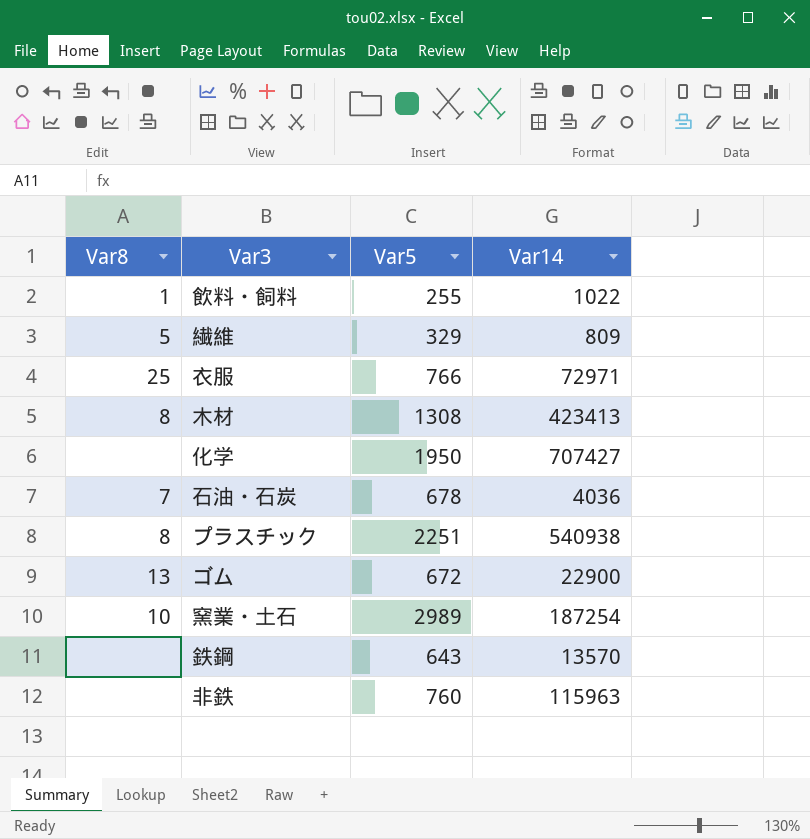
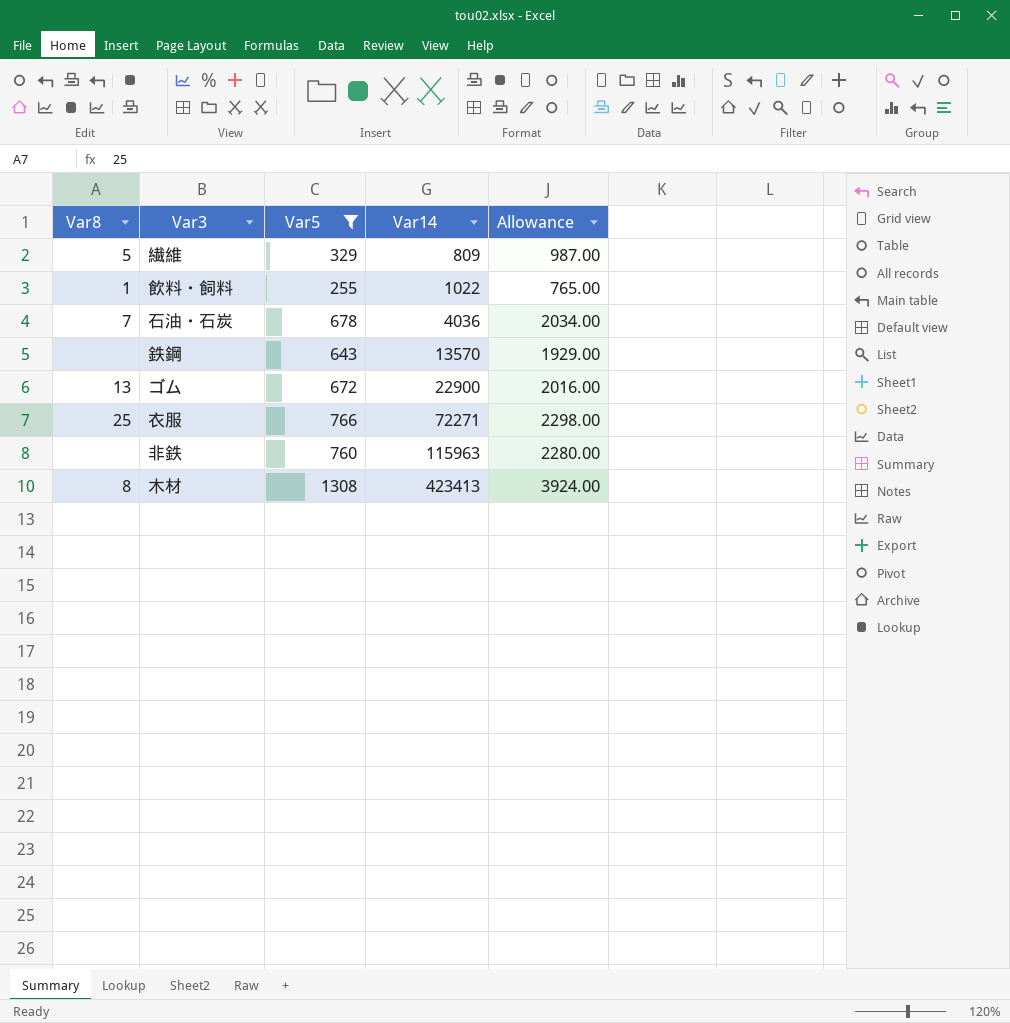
filter: none -> Var5 <= 1308
row order: none -> Var14 ascending
column Allowance | formula: none -> [Var5] * 3
衣服 | Var14: 72971 -> 72271

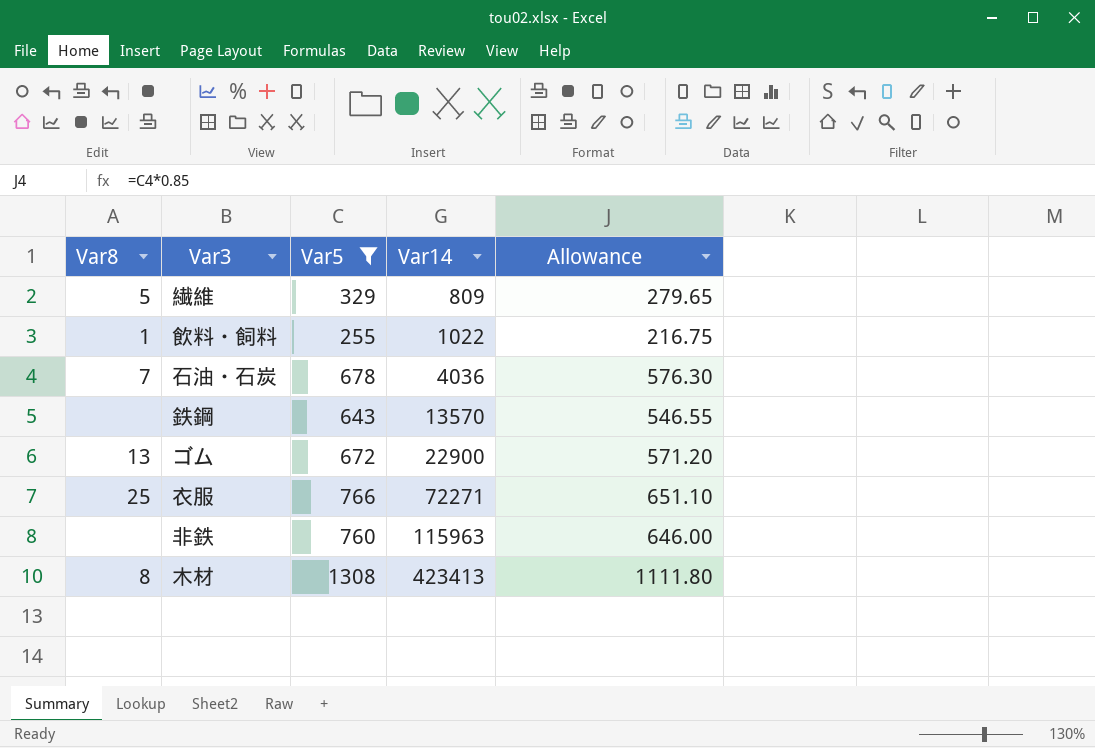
column Allowance | formula: [Var5] * 3 -> [Var5] * 0.85

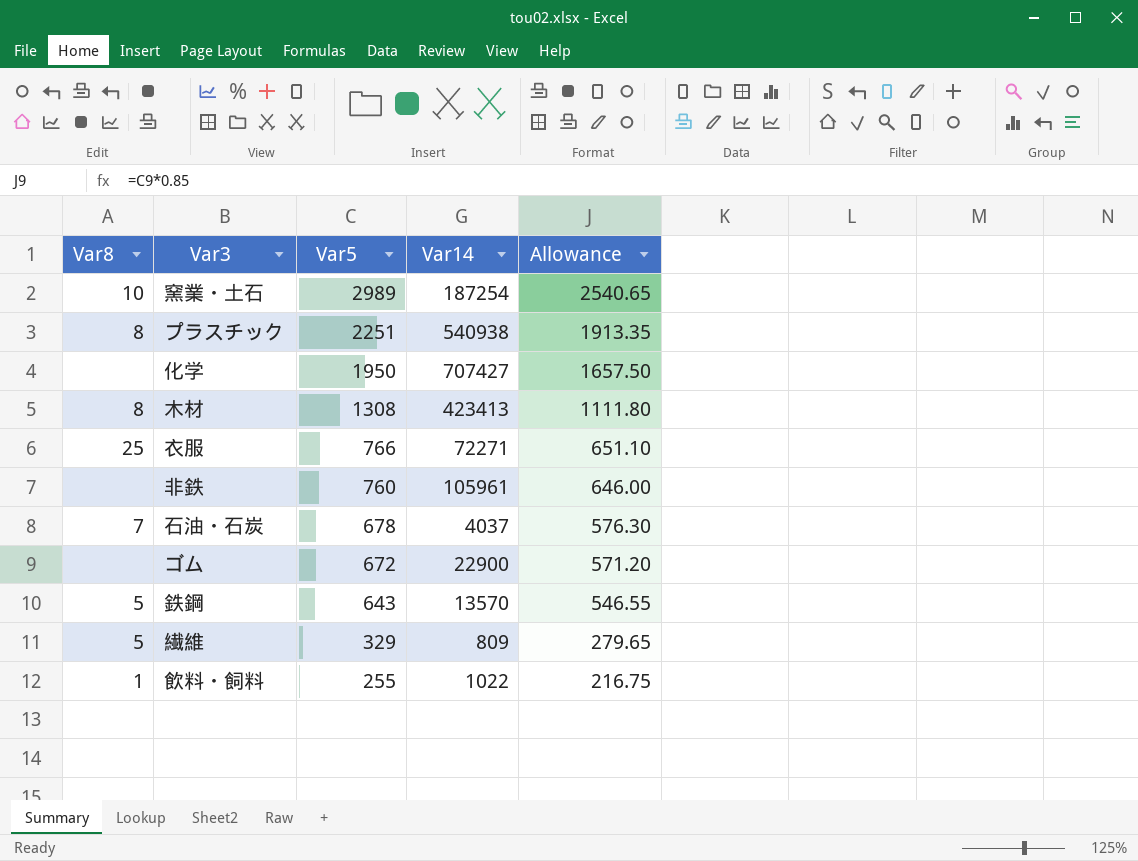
filter: Var5 <= 1308 -> none
row order: Var14 ascending -> Var5 descending
非鉄 | Var14: 115963 -> 105961
石油・石炭 | Var14: 4036 -> 4037
ゴム | Var8: 13 -> none
鉄鋼 | Var8: none -> 5

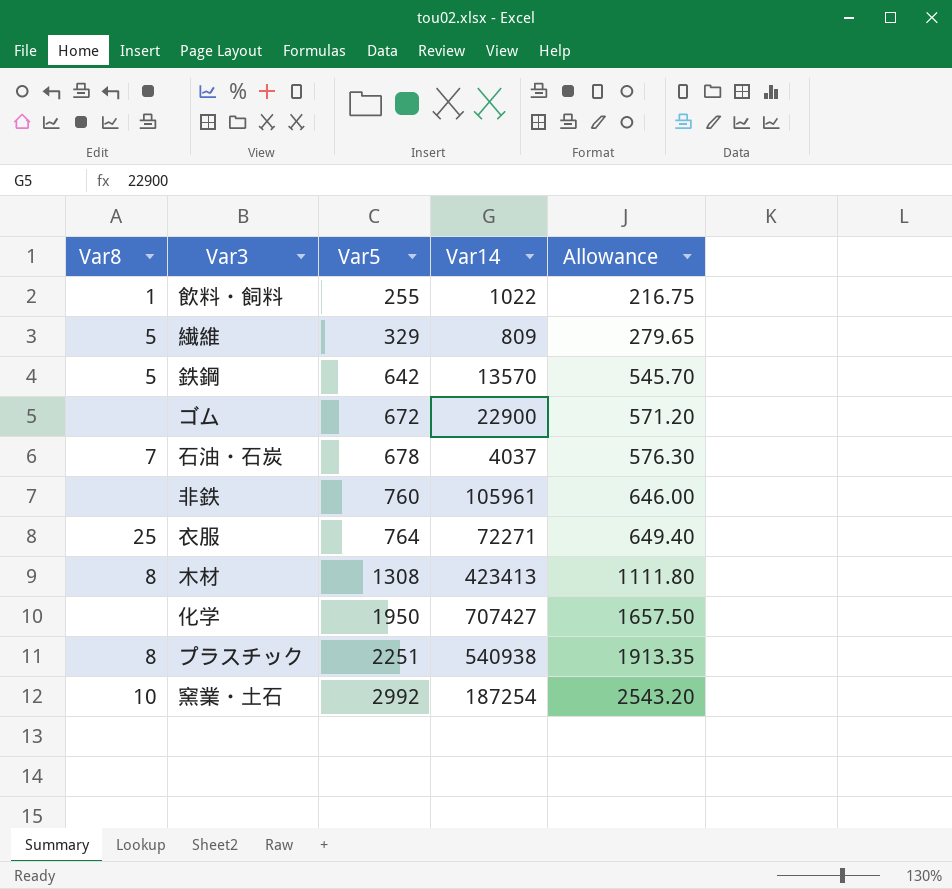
row order: Var5 descending -> Var5 ascending
鉄鋼 | Var5: 643 -> 642
鉄鋼 | Allowance: 546.55 -> 545.70
衣服 | Var5: 766 -> 764
衣服 | Allowance: 651.10 -> 649.40
窯業・土石 | Var5: 2989 -> 2992
窯業・土石 | Allowance: 2540.65 -> 2543.20

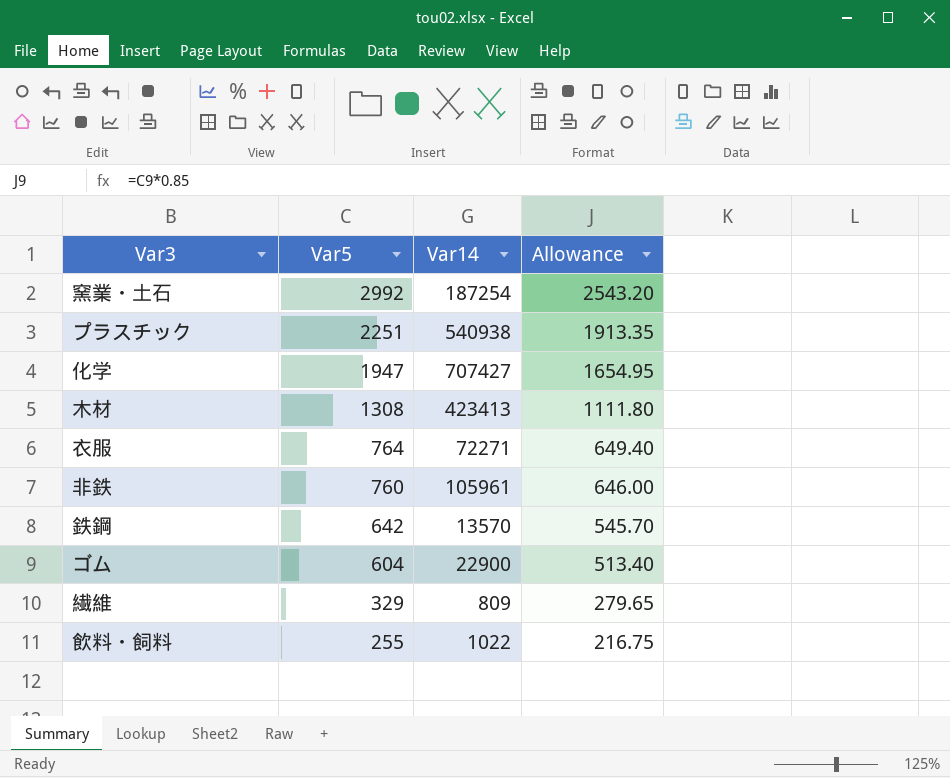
row order: Var5 ascending -> Var5 descending
column Var8 | position: 1 -> none
row 石油・石炭: 7 | 678 | 4037 | 576.30 -> none
化学 | Var5: 1950 -> 1947
化学 | Allowance: 1657.50 -> 1654.95
ゴム | Var5: 672 -> 604
ゴム | Allowance: 571.20 -> 513.40

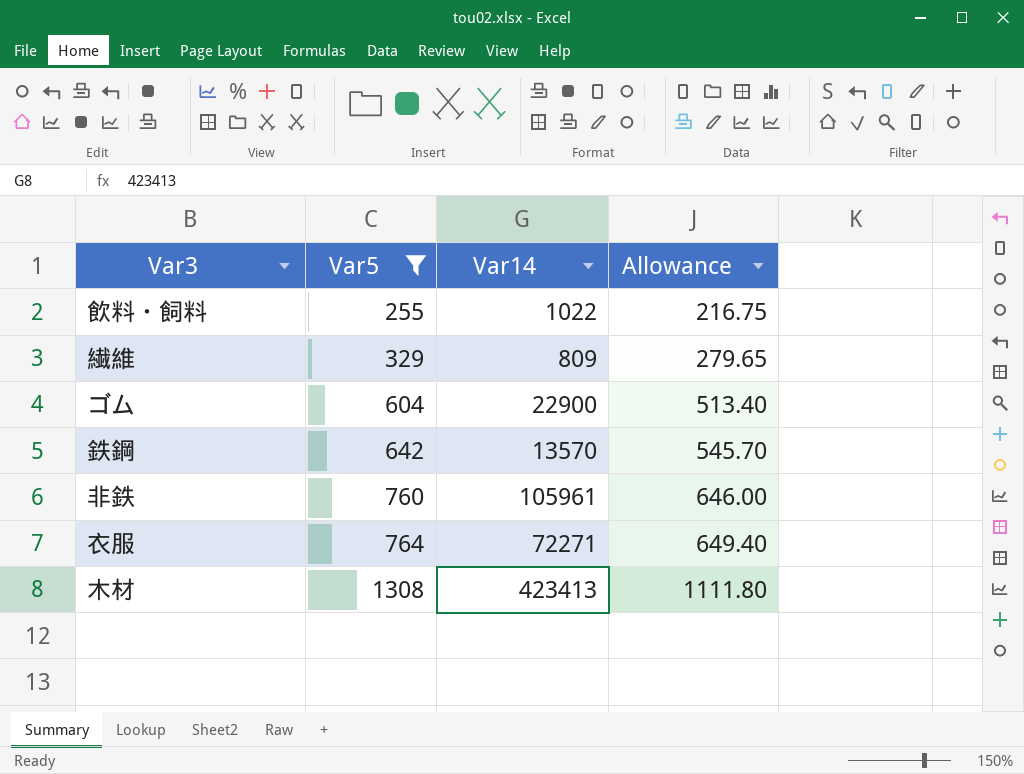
filter: none -> Var5 <= 1308
row order: Var5 descending -> Var5 ascending

